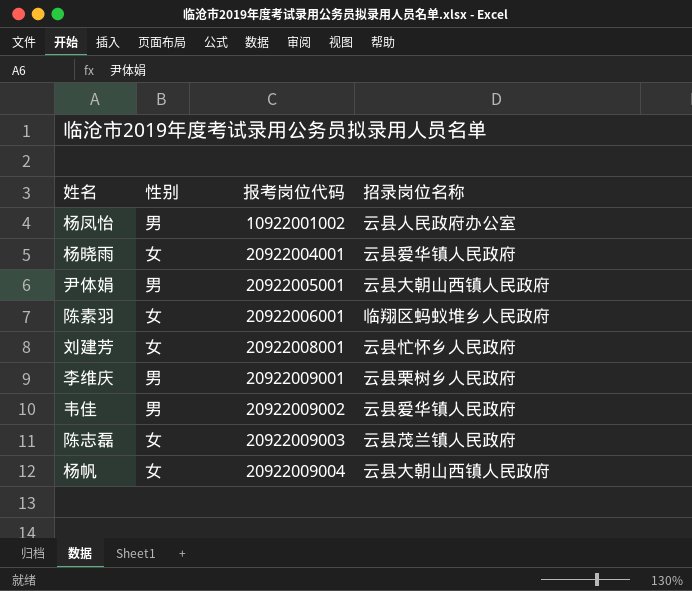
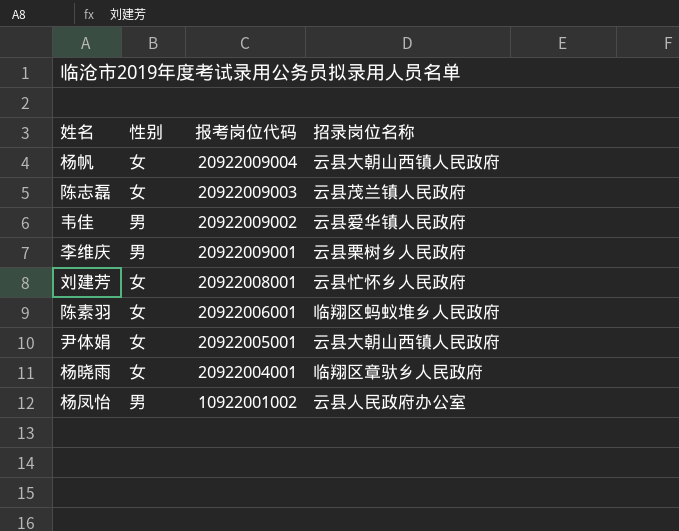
row order: 报考岗位代码 ascending -> 报考岗位代码 descending
尹体娟 | 性别: 男 -> 女
杨晓雨 | 招录岗位名称: 云县爱华镇人民政府 -> 临翔区章驮乡人民政府

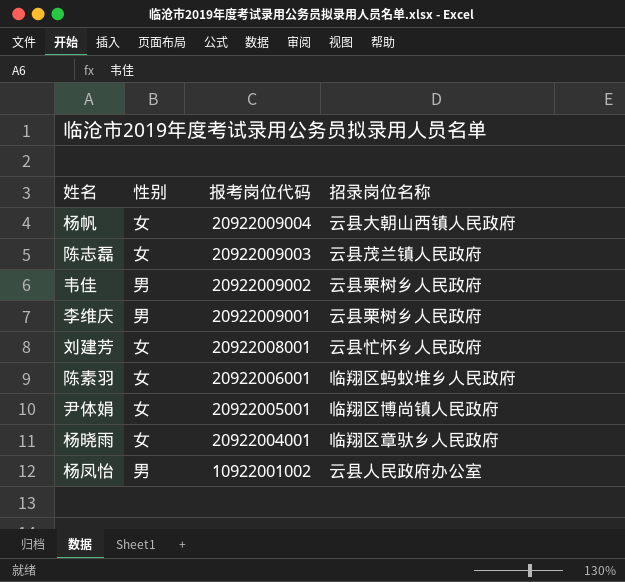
韦佳 | 招录岗位名称: 云县爱华镇人民政府 -> 云县栗树乡人民政府
尹体娟 | 招录岗位名称: 云县大朝山西镇人民政府 -> 临翔区博尚镇人民政府

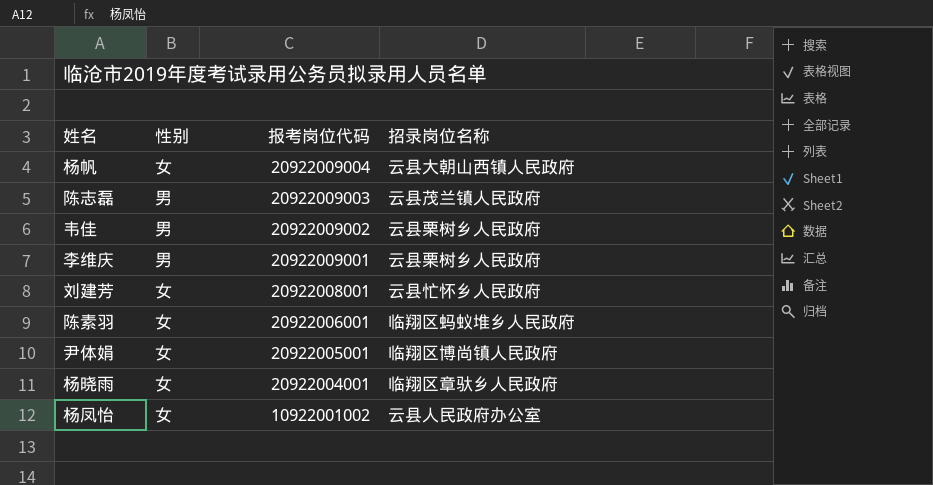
陈志磊 | 性别: 女 -> 男
杨凤怡 | 性别: 男 -> 女

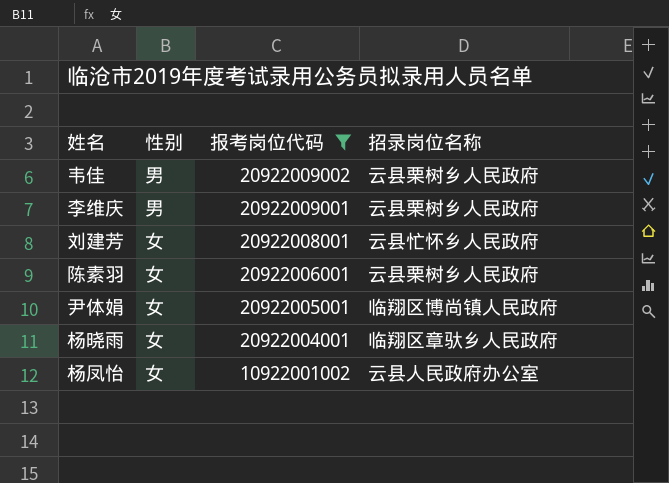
filter: none -> 报考岗位代码 <= 20922009002
陈素羽 | 招录岗位名称: 临翔区蚂蚁堆乡人民政府 -> 云县栗树乡人民政府

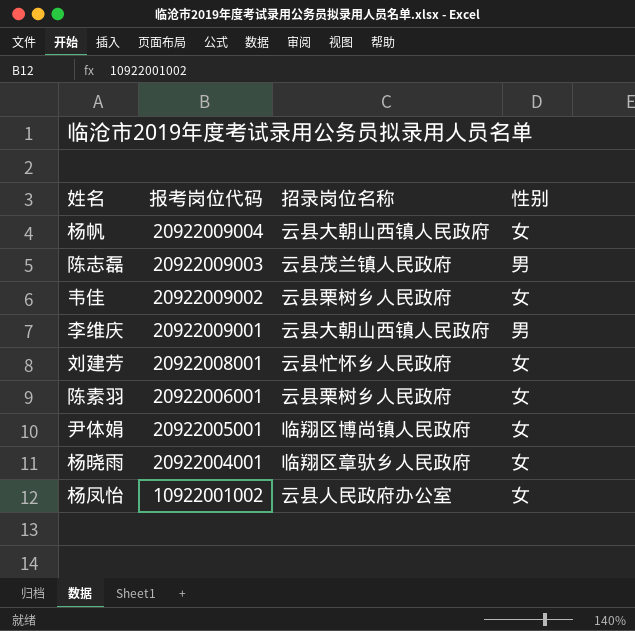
filter: 报考岗位代码 <= 20922009002 -> none
column 性别 | position: 2 -> 4
韦佳 | 性别: 男 -> 女
李维庆 | 招录岗位名称: 云县栗树乡人民政府 -> 云县大朝山西镇人民政府

